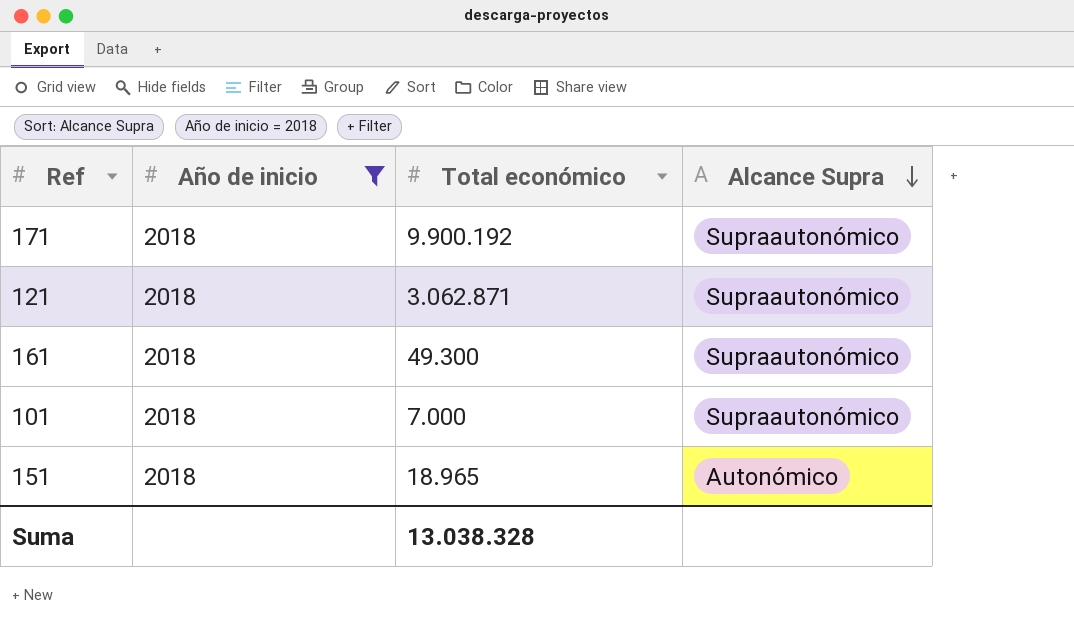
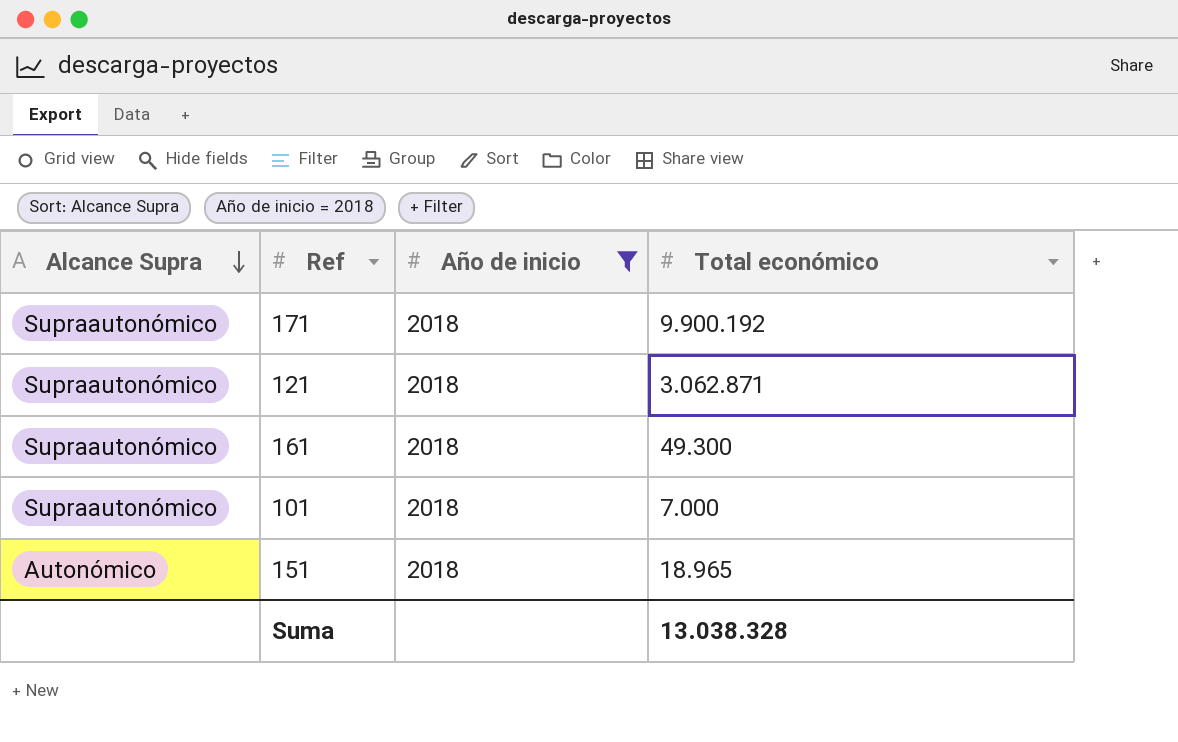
column Alcance Supra | position: 4 -> 1

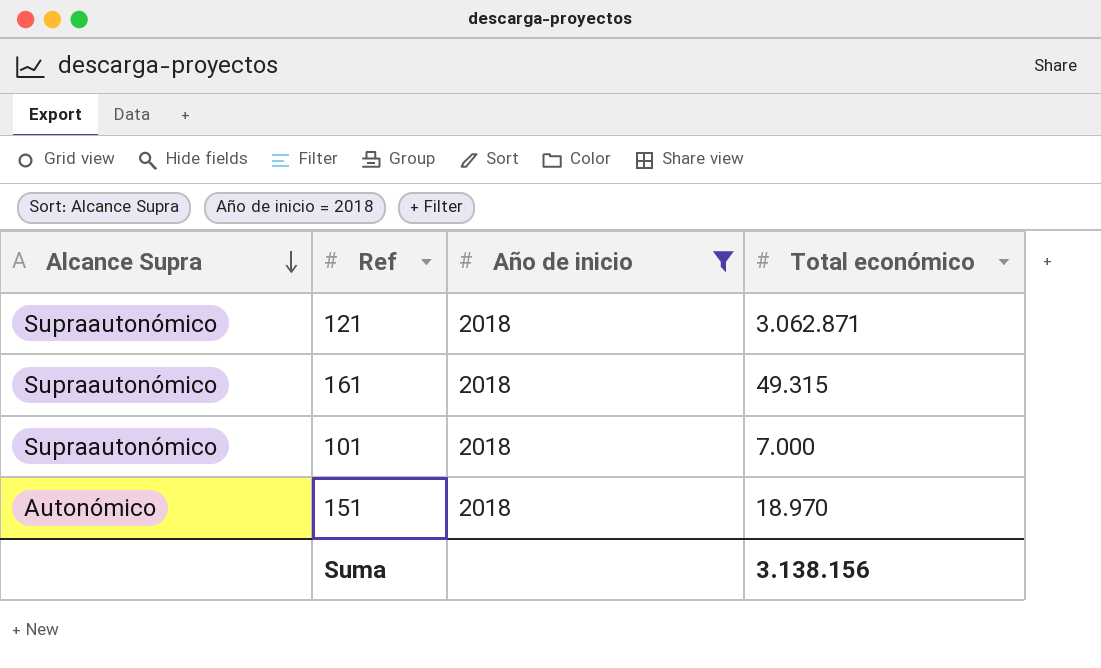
row 171: Supraautonómico | 2018 | 9.900.192 -> none
161 | Total económico: 49.300 -> 49.315
151 | Total económico: 18.965 -> 18.970
Suma | Total económico: 13.038.328 -> 3.138.156

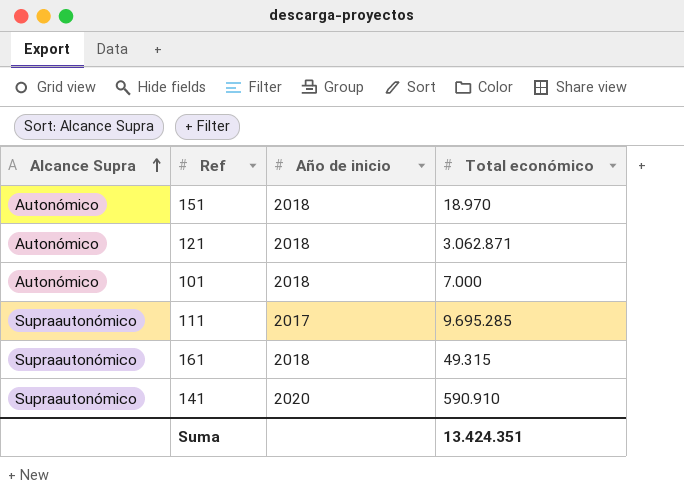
filter: Año de inicio = 2018 -> none
row order: Alcance Supra descending -> Alcance Supra ascending
121 | Alcance Supra: Supraautonómico -> Autonómico
101 | Alcance Supra: Supraautonómico -> Autonómico
Suma | Total económico: 3.138.156 -> 13.424.351

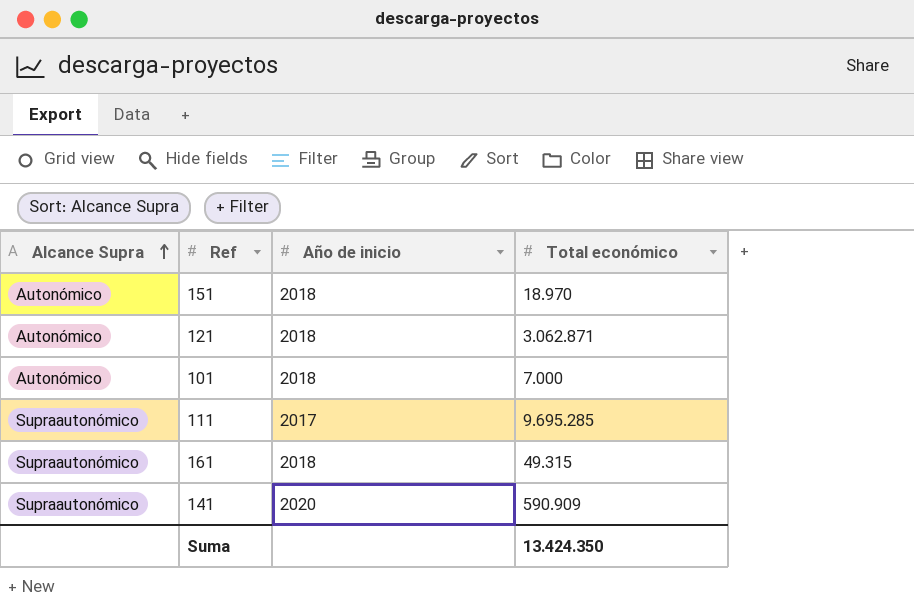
141 | Total económico: 590.910 -> 590.909
Suma | Total económico: 13.424.351 -> 13.424.350

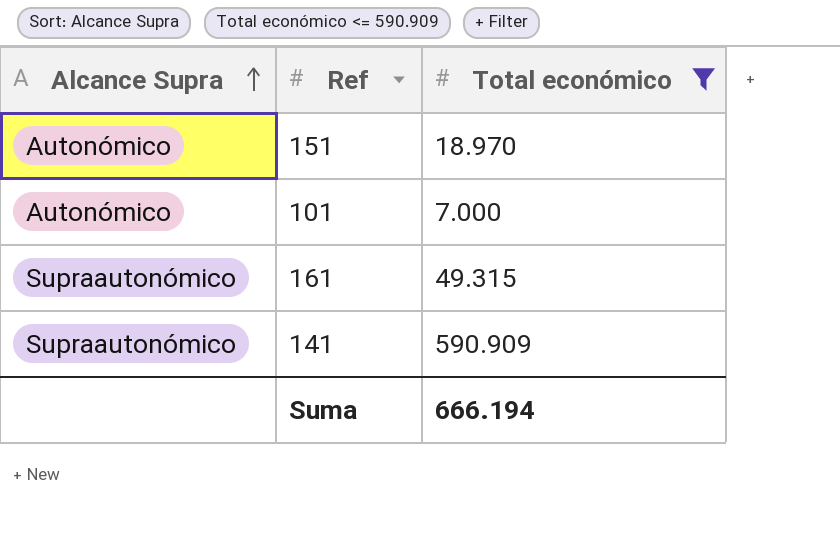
filter: none -> Total económico <= 590.909
column Año de inicio | position: 3 -> none
Suma | Total económico: 13.424.350 -> 666.194

